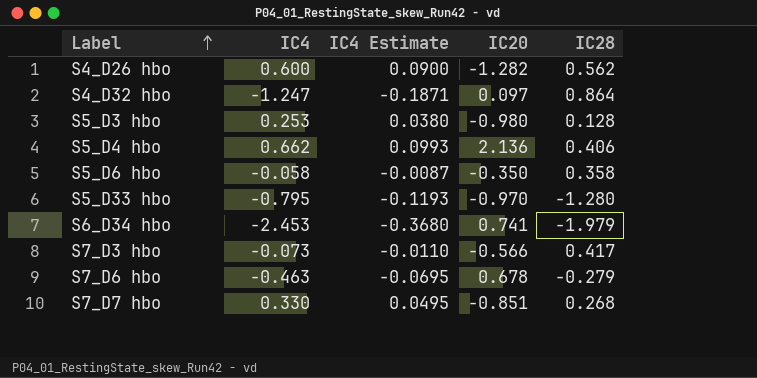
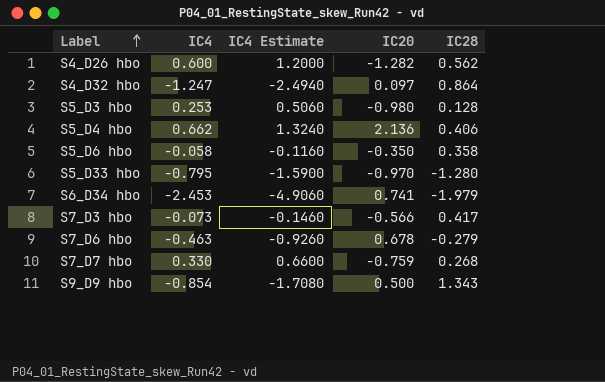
column IC4 Estimate | formula: [IC4] * 0.15 -> [IC4] * 2
S7_D7 hbo | IC20: -0.851 -> -0.759
row S9_D9 hbo: none -> -0.854 | -1.7080 | 0.500 | 1.343

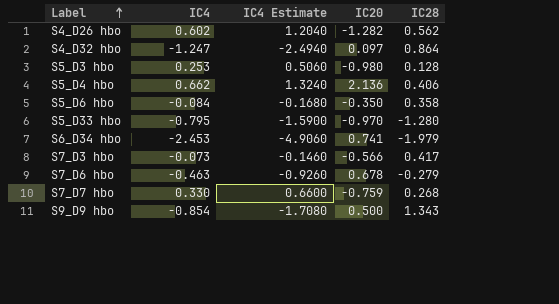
S4_D26 hbo | IC4: 0.600 -> 0.602
S4_D26 hbo | IC4 Estimate: 1.2000 -> 1.2040
S5_D6 hbo | IC4: -0.058 -> -0.084
S5_D6 hbo | IC4 Estimate: -0.1160 -> -0.1680

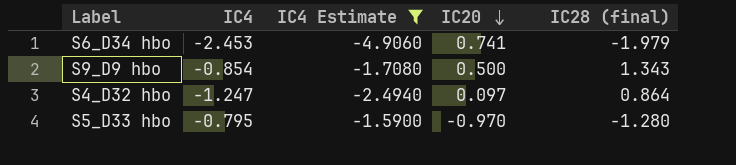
filter: none -> IC4 Estimate <= -1.5900
row order: Label ascending -> IC20 descending
column name: IC28 -> IC28 (final)

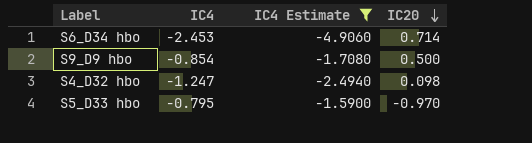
column IC28 (final) | position: 5 -> none
S6_D34 hbo | IC20: 0.741 -> 0.714
S4_D32 hbo | IC20: 0.097 -> 0.098

